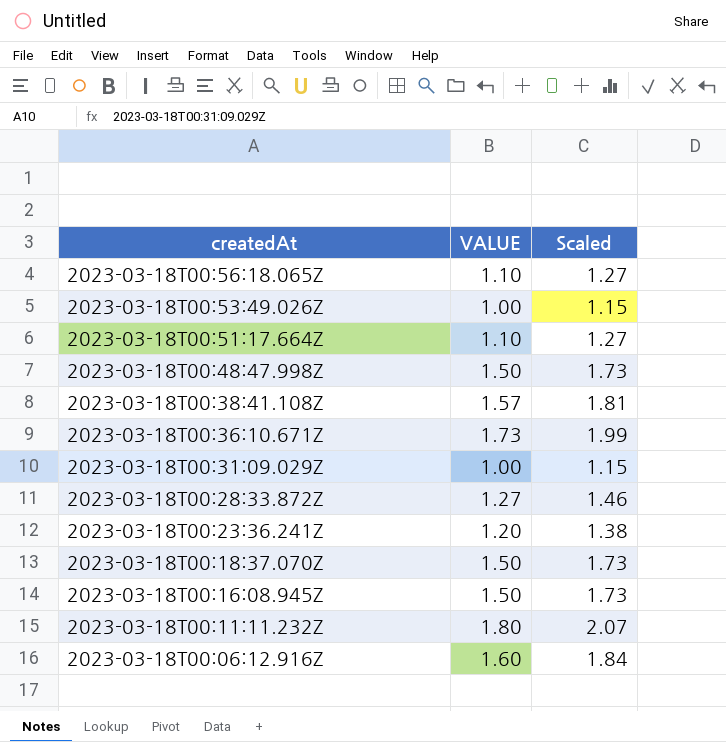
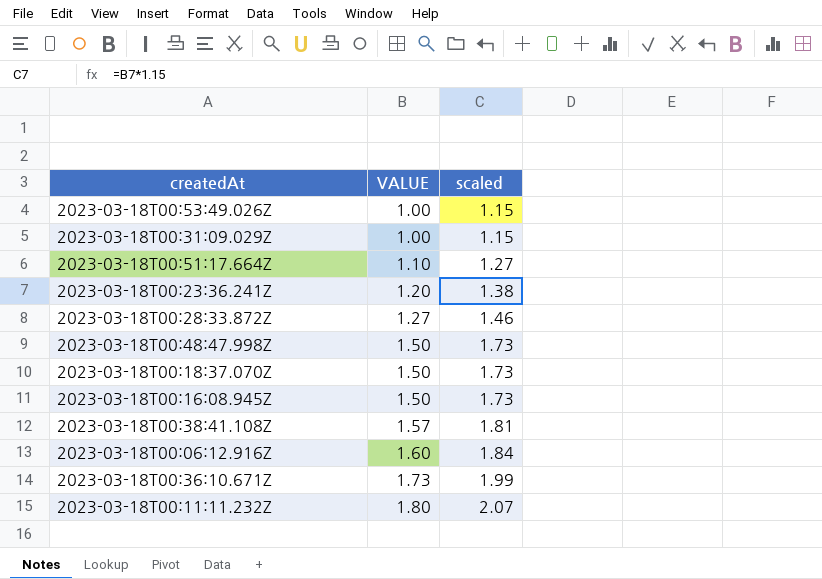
row order: createdAt descending -> VALUE ascending
column name: Scaled -> scaled
row 2023-03-18T00:56:18.065Z: 1.10 | 1.27 -> none

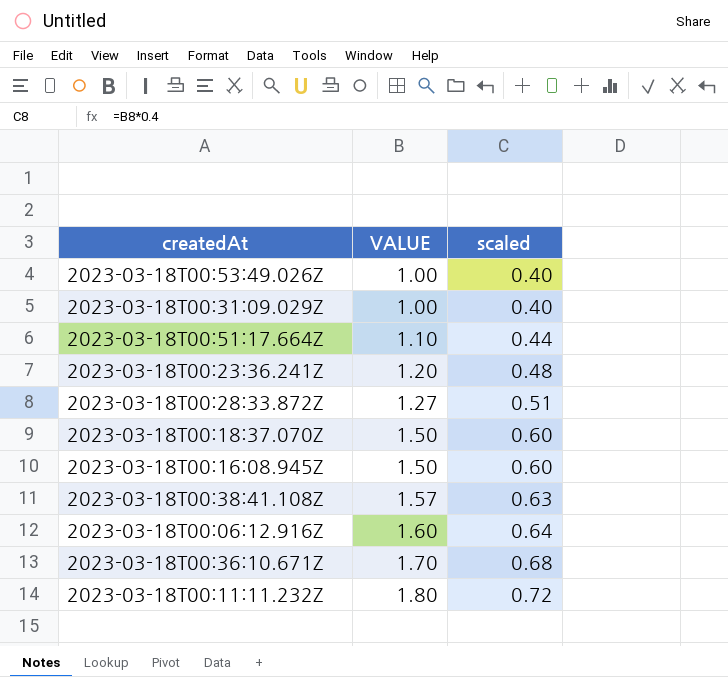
column scaled | formula: [VALUE] * 1.15 -> [VALUE] * 0.4
row 2023-03-18T00:48:47.998Z: 1.50 | 1.73 -> none
2023-03-18T00:36:10.671Z | VALUE: 1.73 -> 1.70

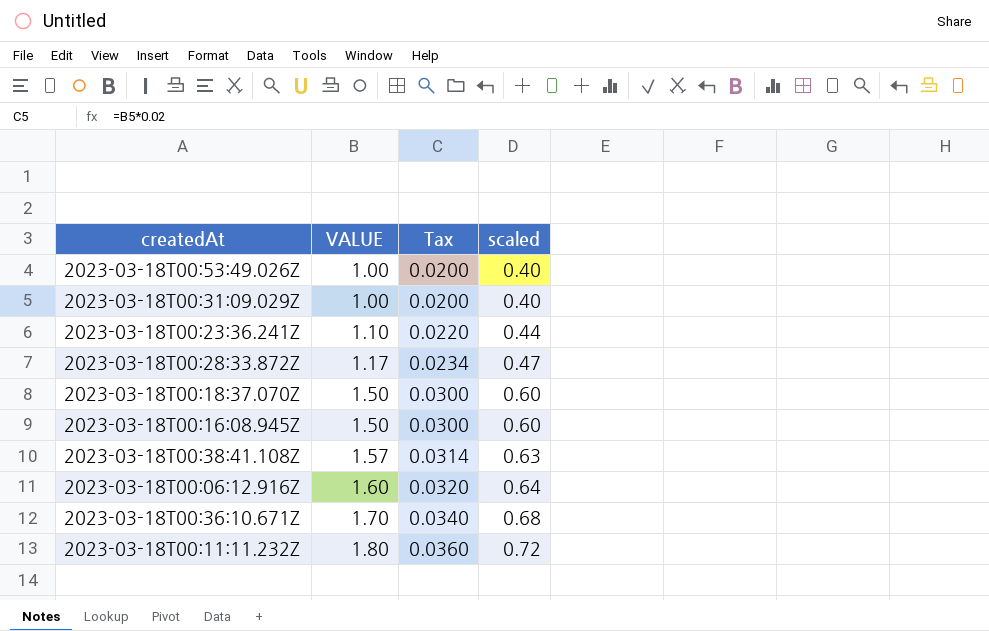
column Tax | formula: none -> [VALUE] * 0.02
row 2023-03-18T00:51:17.664Z: 1.10 | 0.44 -> none
2023-03-18T00:23:36.241Z | VALUE: 1.20 -> 1.10
2023-03-18T00:23:36.241Z | scaled: 0.48 -> 0.44
2023-03-18T00:28:33.872Z | VALUE: 1.27 -> 1.17
2023-03-18T00:28:33.872Z | scaled: 0.51 -> 0.47

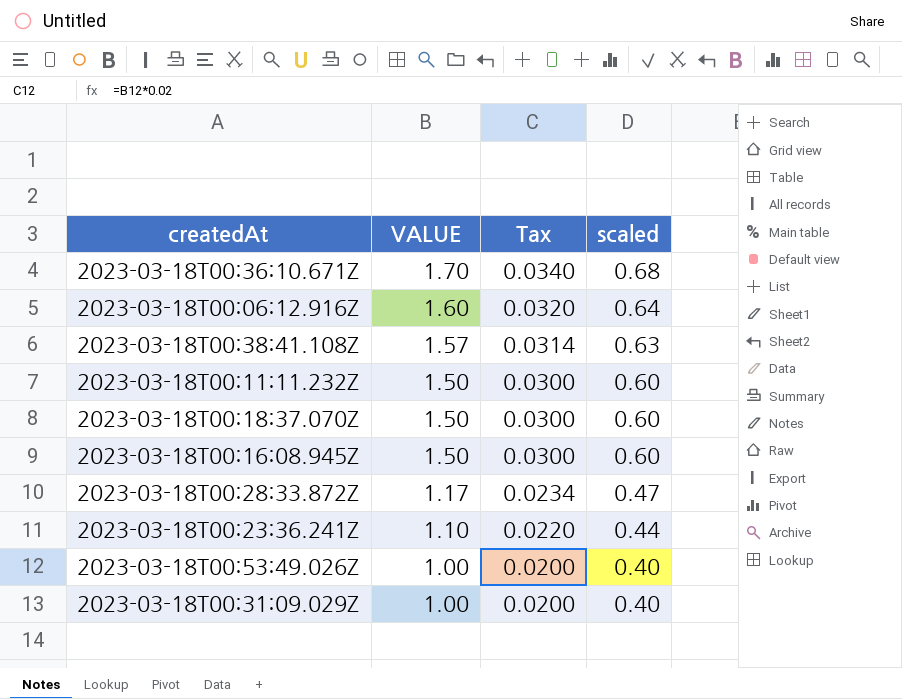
row order: VALUE ascending -> VALUE descending
2023-03-18T00:11:11.232Z | VALUE: 1.80 -> 1.50
2023-03-18T00:11:11.232Z | Tax: 0.0360 -> 0.0300
2023-03-18T00:11:11.232Z | scaled: 0.72 -> 0.60

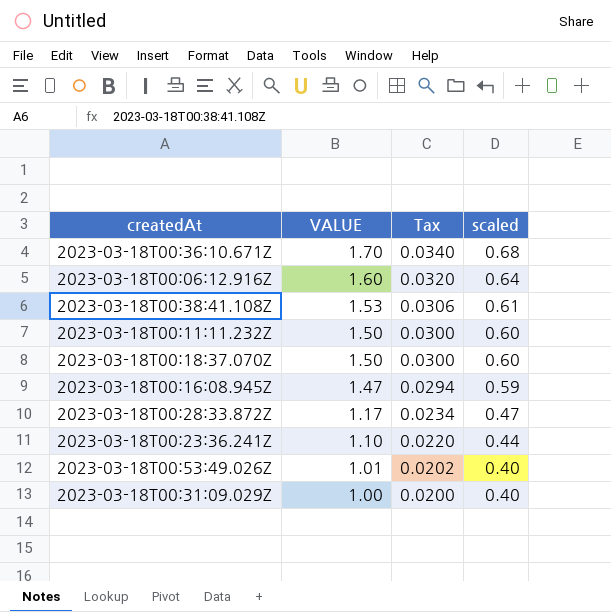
2023-03-18T00:38:41.108Z | VALUE: 1.57 -> 1.53
2023-03-18T00:38:41.108Z | Tax: 0.0314 -> 0.0306
2023-03-18T00:38:41.108Z | scaled: 0.63 -> 0.61
2023-03-18T00:16:08.945Z | VALUE: 1.50 -> 1.47
2023-03-18T00:16:08.945Z | Tax: 0.0300 -> 0.0294
2023-03-18T00:16:08.945Z | scaled: 0.60 -> 0.59
2023-03-18T00:53:49.026Z | VALUE: 1.00 -> 1.01
2023-03-18T00:53:49.026Z | Tax: 0.0200 -> 0.0202

